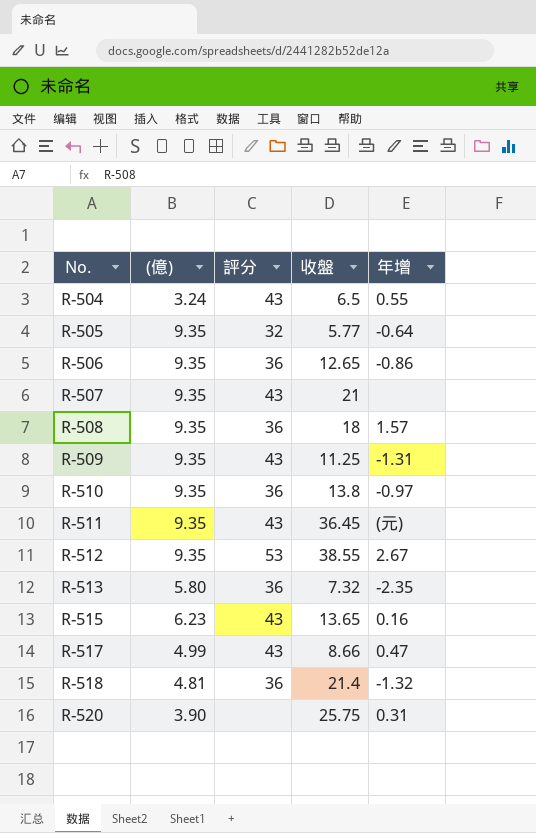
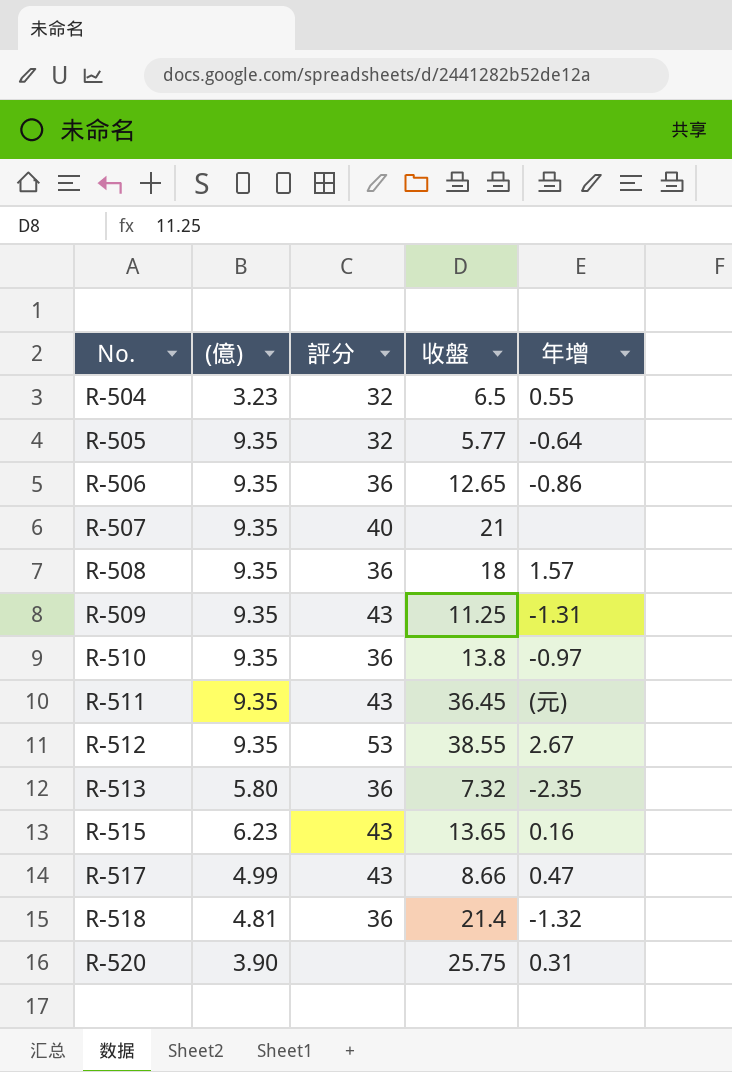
R-504 | (億): 3.24 -> 3.23
R-504 | 評分: 43 -> 32
R-507 | 評分: 43 -> 40

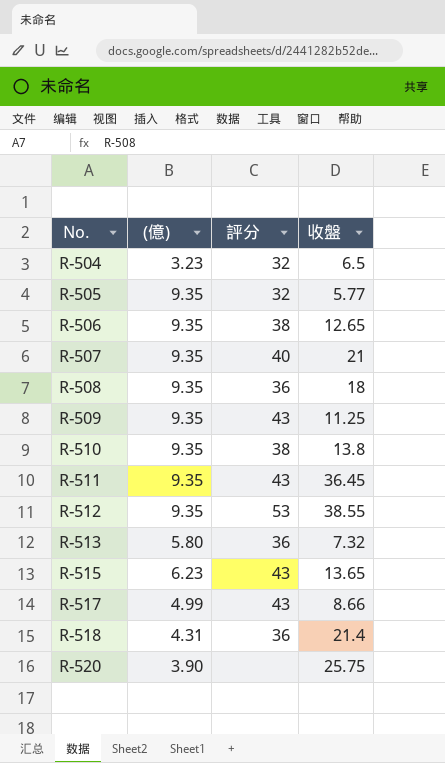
column 年增 | position: 5 -> none
R-506 | 評分: 36 -> 38
R-510 | 評分: 36 -> 38
R-518 | (億): 4.81 -> 4.31

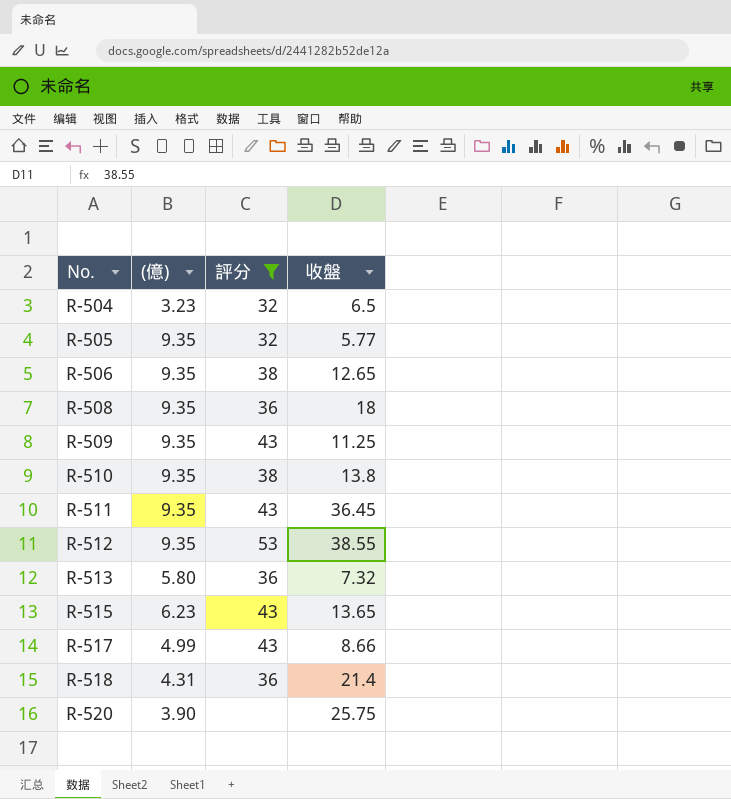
filter: none -> 評分 != 40

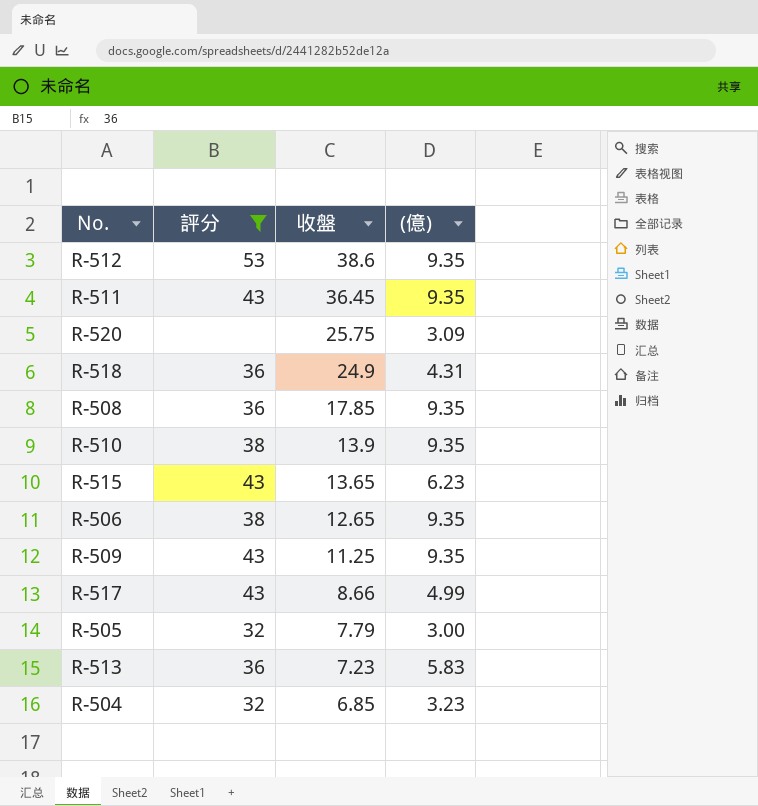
row order: No. ascending -> 收盤 descending
column (億) | position: 2 -> 4
R-512 | 收盤: 38.55 -> 38.6
R-520 | (億): 3.90 -> 3.09
R-518 | 收盤: 21.4 -> 24.9
R-508 | 收盤: 18 -> 17.85
R-510 | 收盤: 13.8 -> 13.9
R-505 | 收盤: 5.77 -> 7.79
R-505 | (億): 9.35 -> 3.00
R-513 | 收盤: 7.32 -> 7.23
R-513 | (億): 5.80 -> 5.83
R-504 | 收盤: 6.5 -> 6.85

